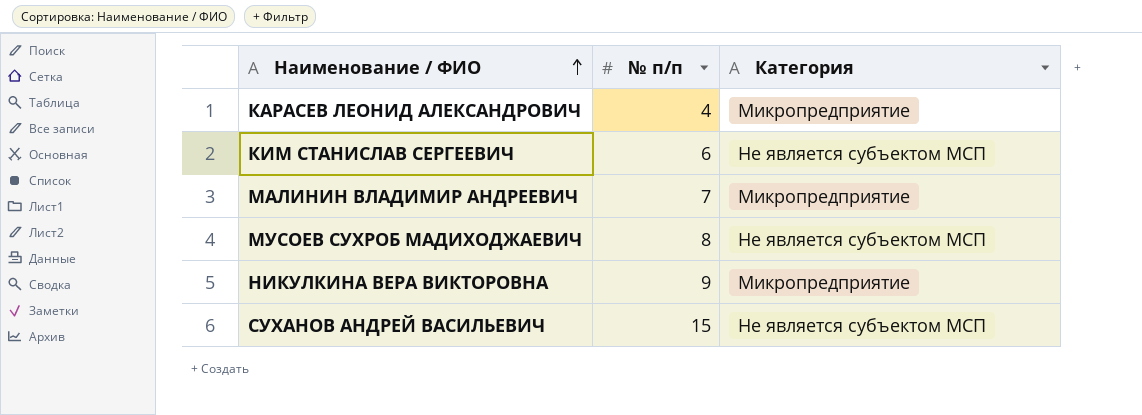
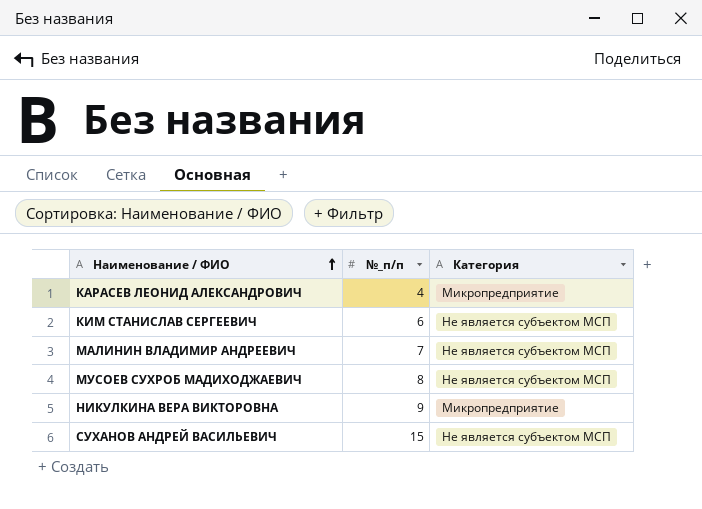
column name: № п/п -> №_п/п
МАЛИНИН ВЛАДИМИР АНДРЕЕВИЧ | Категория: Микропредприятие -> Не является субъектом МСП

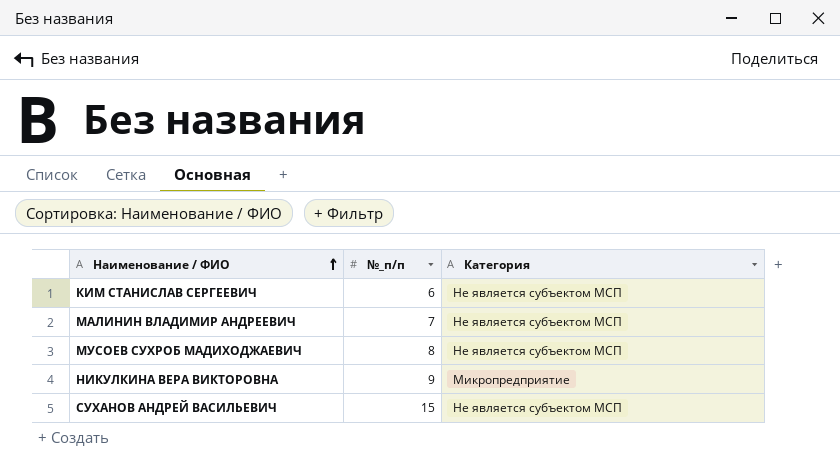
row КАРАСЕВ ЛЕОНИД АЛЕКСАНДРОВИЧ: 4 | Микропредприятие -> none

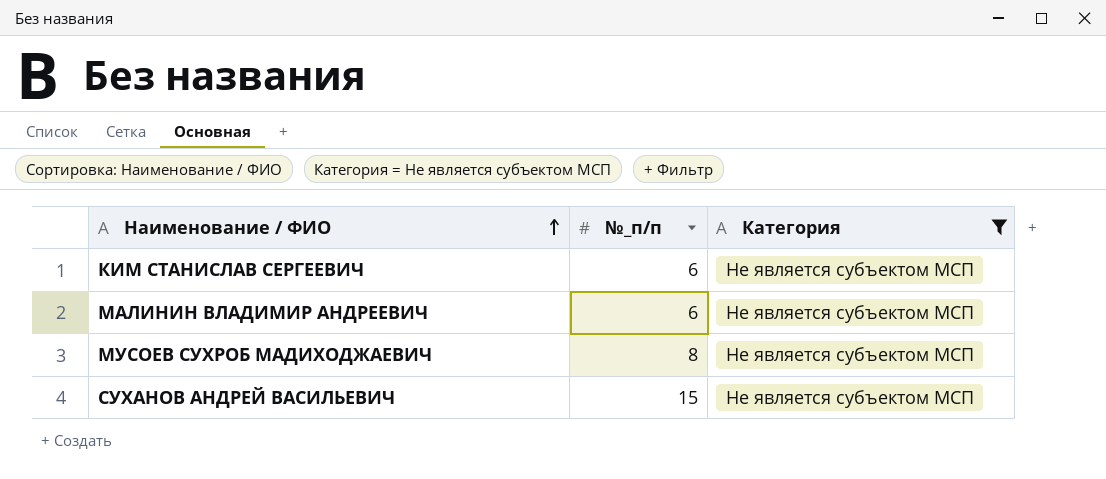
filter: none -> Категория = Не является субъектом МСП
МАЛИНИН ВЛАДИМИР АНДРЕЕВИЧ | №_п/п: 7 -> 6

